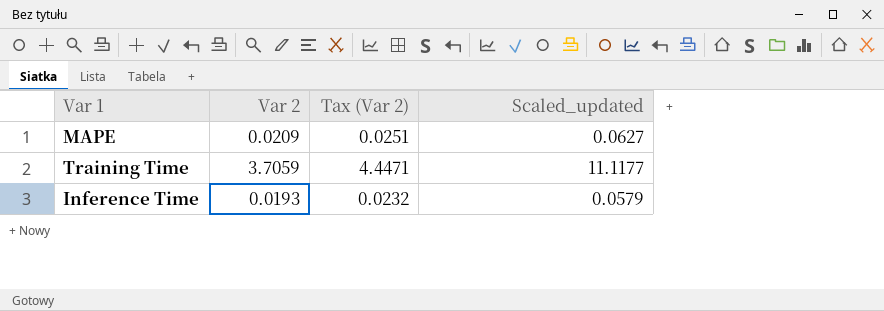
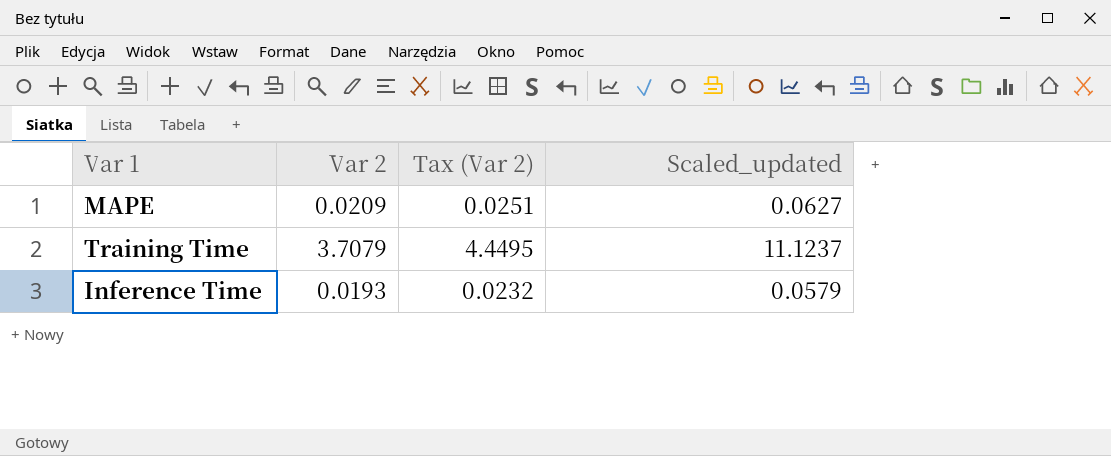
Training Time | Var 2: 3.7059 -> 3.7079
Training Time | Tax (Var 2): 4.4471 -> 4.4495
Training Time | Scaled_updated: 11.1177 -> 11.1237

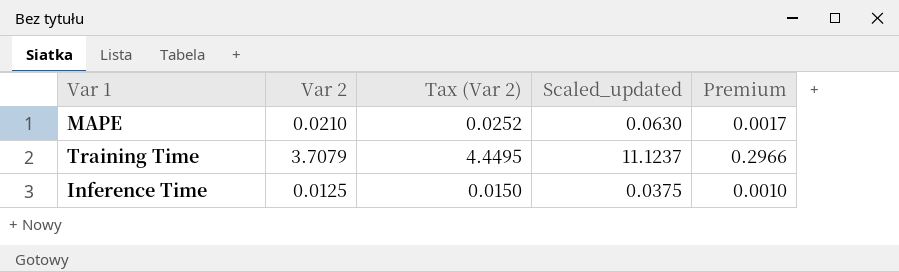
column Premium | formula: none -> [Var 2] * 0.08
MAPE | Var 2: 0.0209 -> 0.0210
MAPE | Tax (Var 2): 0.0251 -> 0.0252
MAPE | Scaled_updated: 0.0627 -> 0.0630
Inference Time | Var 2: 0.0193 -> 0.0125
Inference Time | Tax (Var 2): 0.0232 -> 0.0150
Inference Time | Scaled_updated: 0.0579 -> 0.0375

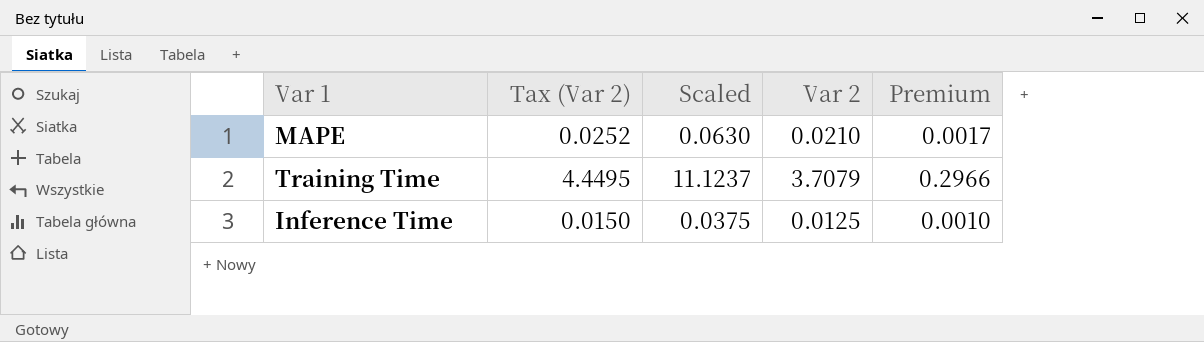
column name: Scaled_updated -> Scaled
column Var 2 | position: 2 -> 4

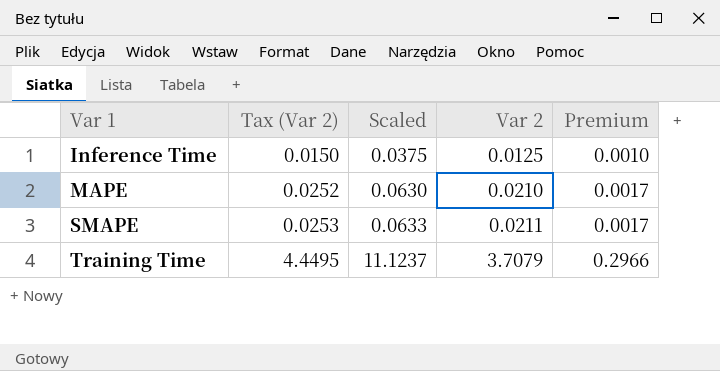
row order: none -> Var 1 ascending
row SMAPE: none -> 0.0253 | 0.0633 | 0.0211 | 0.0017

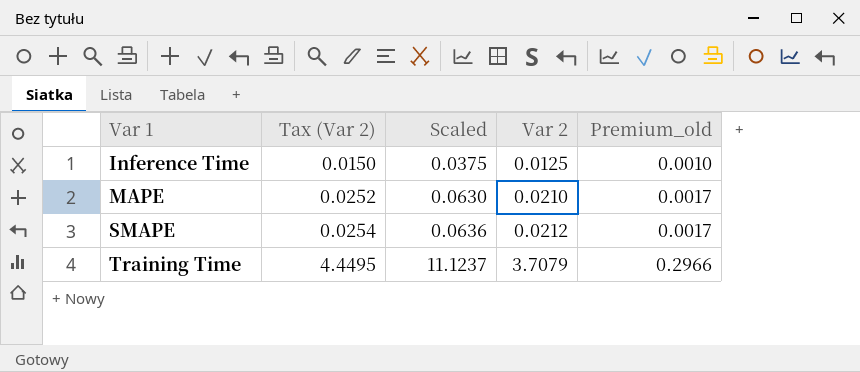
column name: Premium -> Premium_old
SMAPE | Tax (Var 2): 0.0253 -> 0.0254
SMAPE | Scaled: 0.0633 -> 0.0636
SMAPE | Var 2: 0.0211 -> 0.0212

